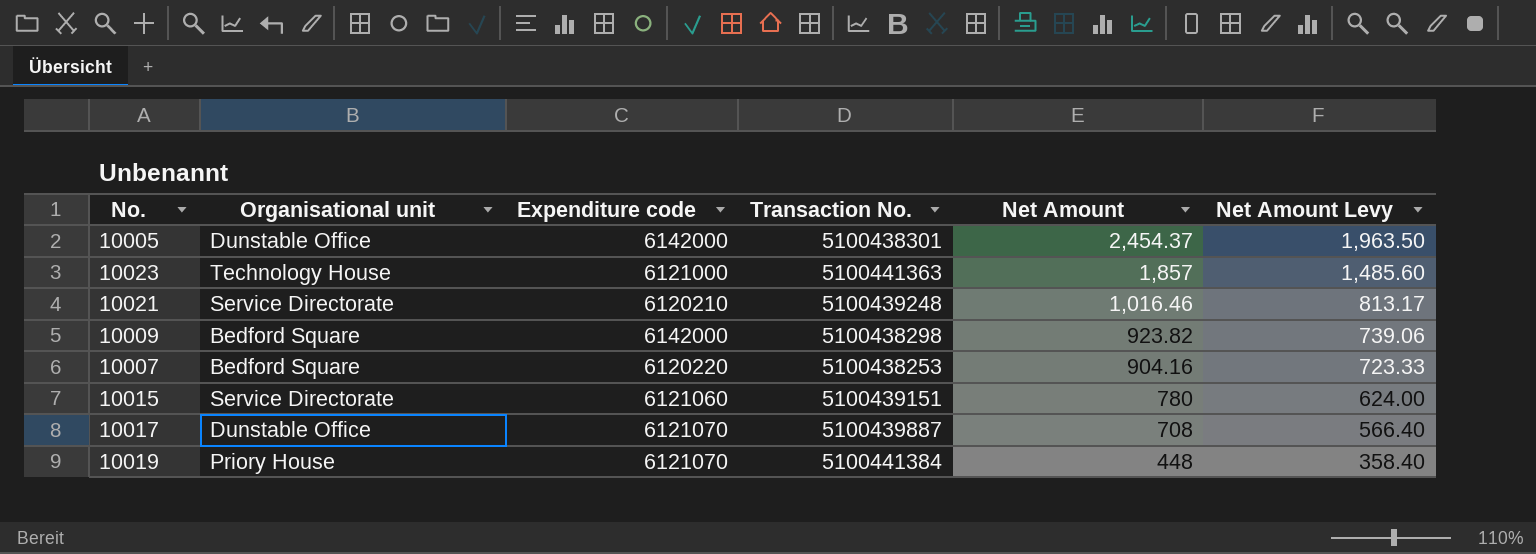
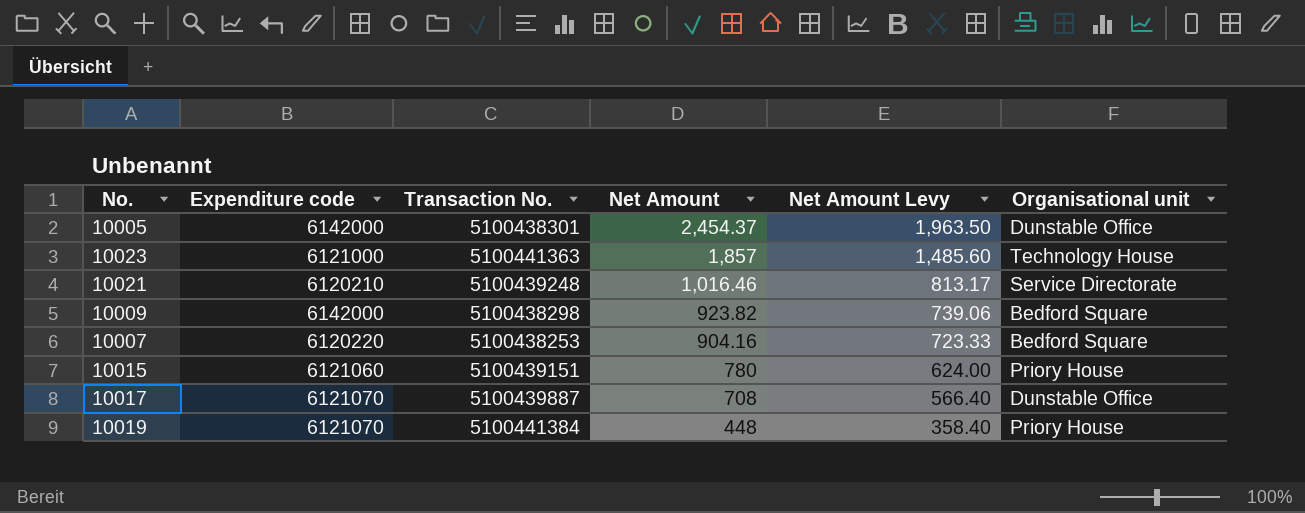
column Organisational unit | position: 2 -> 6
10015 | Organisational unit: Service Directorate -> Priory House

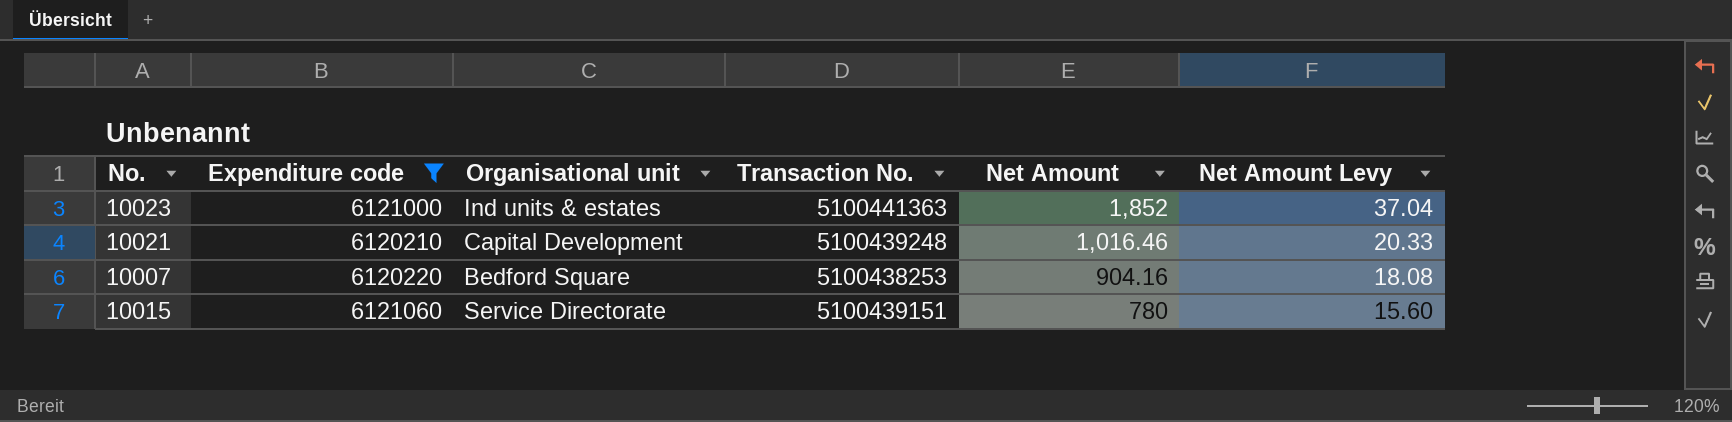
filter: none -> Expenditure code <= 6121060
column Organisational unit | position: 6 -> 3
column Net Amount Levy | formula: [Net Amount] * 0.8 -> [Net Amount] * 0.02
10023 | Organisational unit: Technology House -> Ind units & estates
10023 | Net Amount: 1,857 -> 1,852
10021 | Organisational unit: Service Directorate -> Capital Development
10015 | Organisational unit: Priory House -> Service Directorate

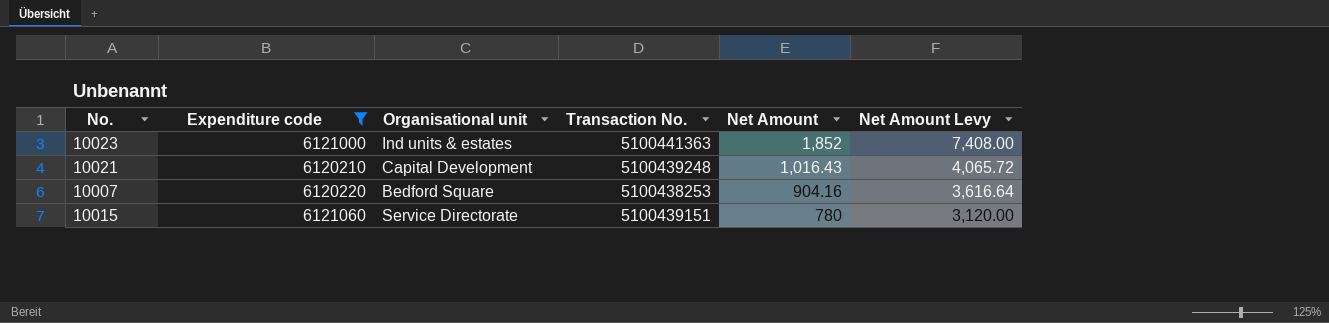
column Net Amount Levy | formula: [Net Amount] * 0.02 -> [Net Amount] * 4
10021 | Net Amount: 1,016.46 -> 1,016.43

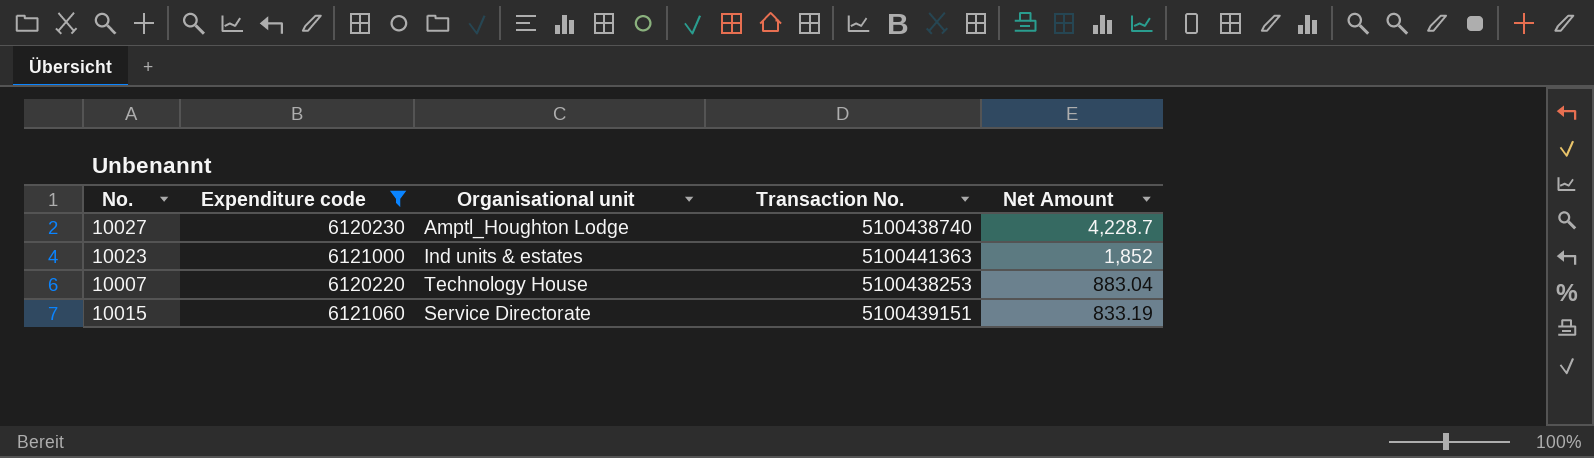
column Net Amount Levy | formula: [Net Amount] * 4 -> none
row 10021: 6120210 | Capital Development | 5100439248 | 1,016.43 | 4,065.72 -> none
row 10027: none -> 6120230 | Amptl_Houghton Lodge | 5100438740 | 4,228.7
10007 | Organisational unit: Bedford Square -> Technology House
10007 | Net Amount: 904.16 -> 883.04
10015 | Net Amount: 780 -> 833.19

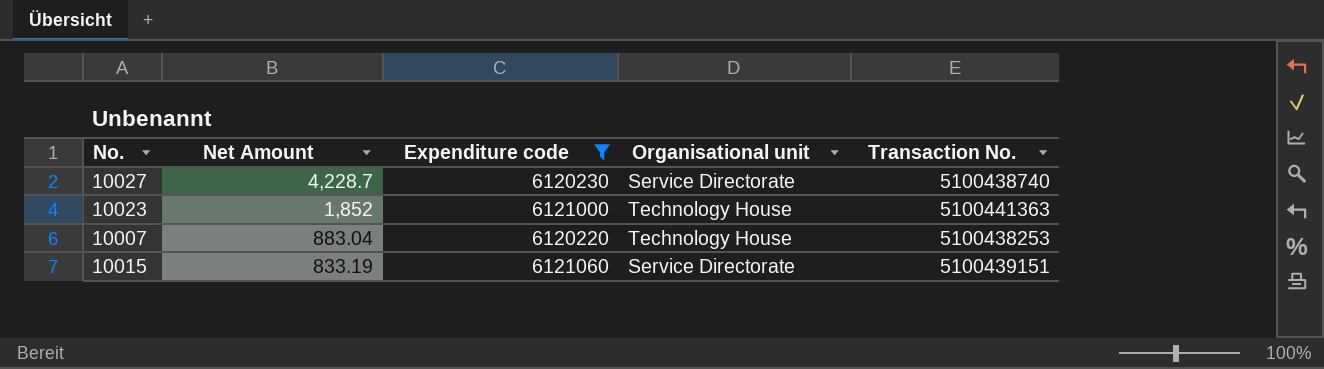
column Net Amount | position: 5 -> 2
10027 | Organisational unit: Amptl_Houghton Lodge -> Service Directorate
10023 | Organisational unit: Ind units & estates -> Technology House

